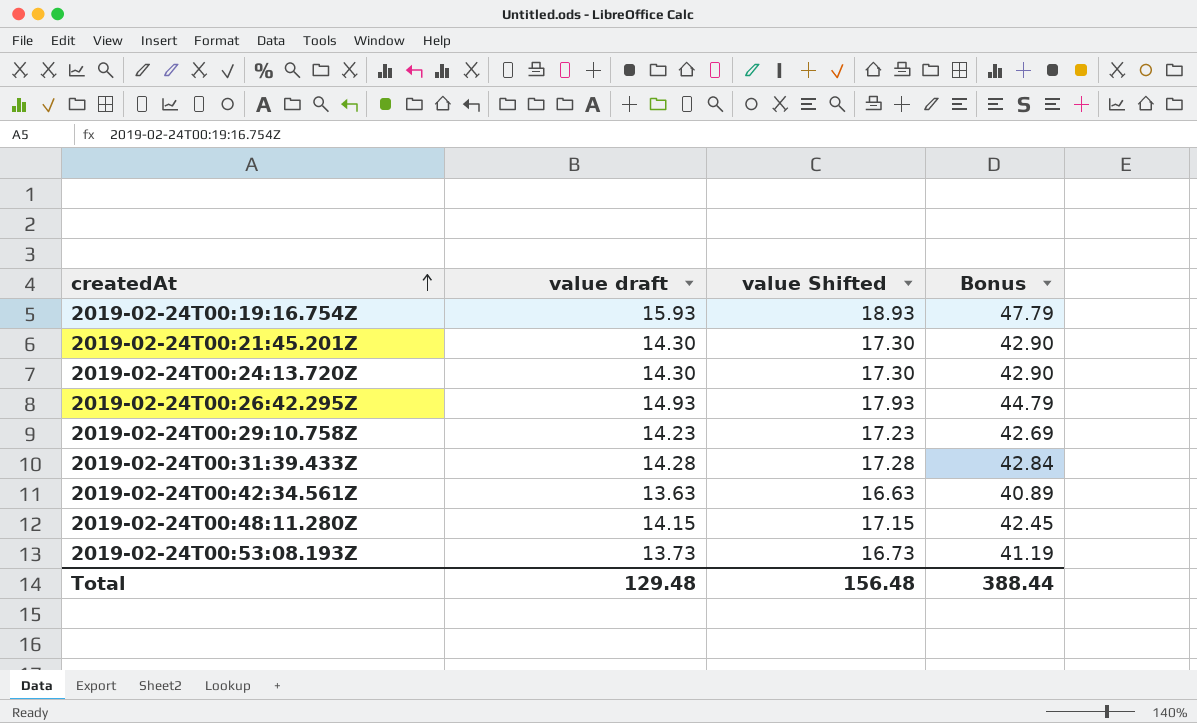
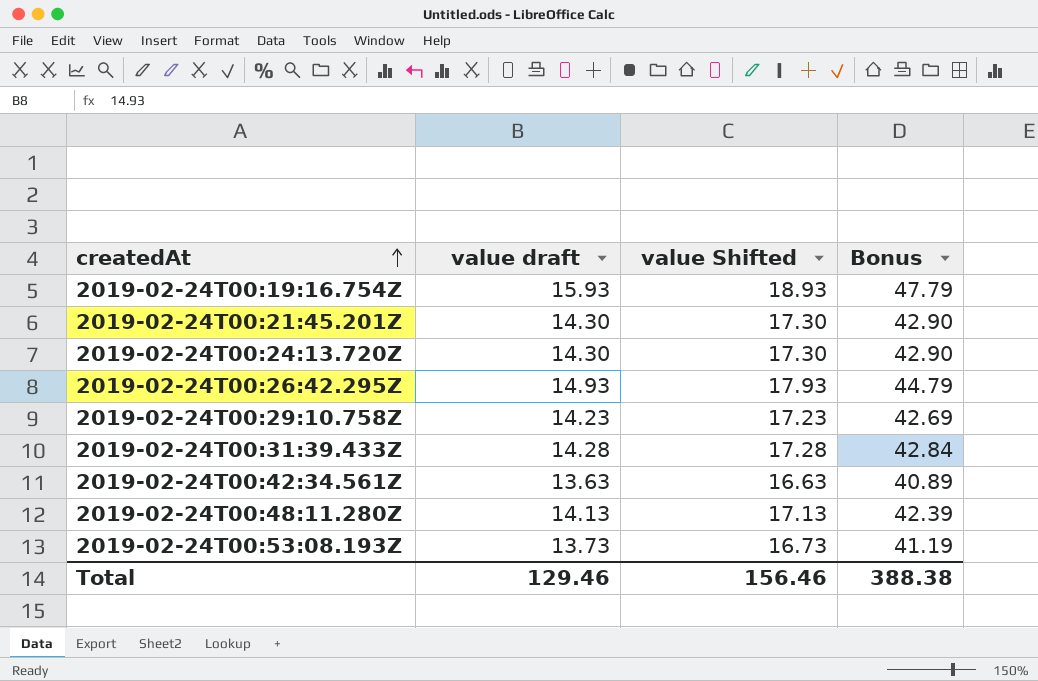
2019-02-24T00:48:11.280Z | value draft: 14.15 -> 14.13
2019-02-24T00:48:11.280Z | value Shifted: 17.15 -> 17.13
2019-02-24T00:48:11.280Z | Bonus: 42.45 -> 42.39
Total | value draft: 129.48 -> 129.46
Total | value Shifted: 156.48 -> 156.46
Total | Bonus: 388.44 -> 388.38

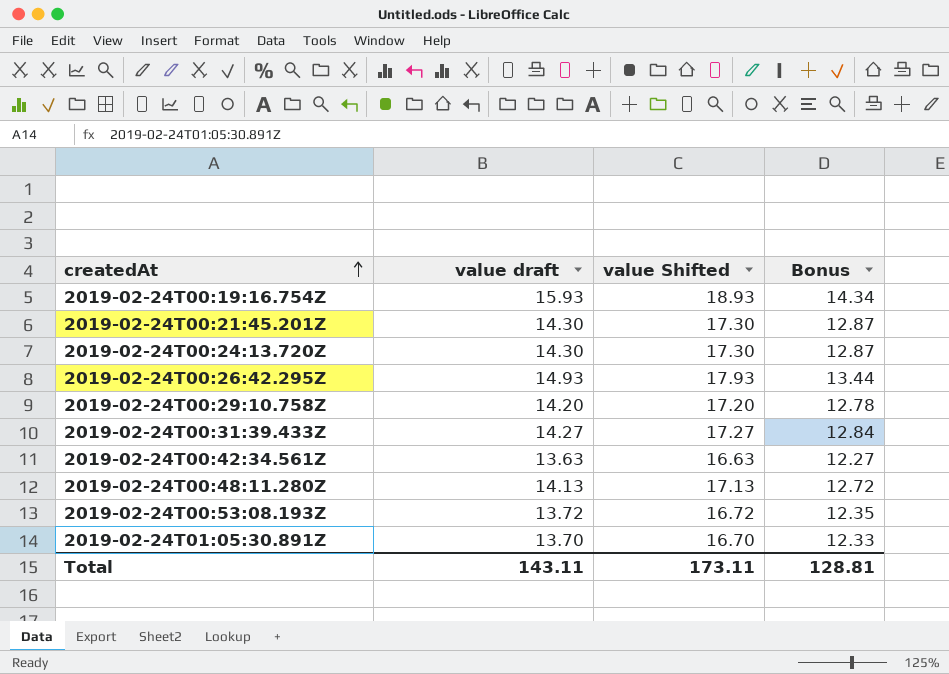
column Bonus | formula: [value draft] * 3 -> [value draft] * 0.9
2019-02-24T00:29:10.758Z | value draft: 14.23 -> 14.20
2019-02-24T00:29:10.758Z | value Shifted: 17.23 -> 17.20
2019-02-24T00:31:39.433Z | value draft: 14.28 -> 14.27
2019-02-24T00:31:39.433Z | value Shifted: 17.28 -> 17.27
2019-02-24T00:53:08.193Z | value draft: 13.73 -> 13.72
2019-02-24T00:53:08.193Z | value Shifted: 16.73 -> 16.72
row 2019-02-24T01:05:30.891Z: none -> 13.70 | 16.70 | 12.33
Total | value draft: 129.46 -> 143.11
Total | value Shifted: 156.46 -> 173.11
Total | Bonus: 388.38 -> 128.81

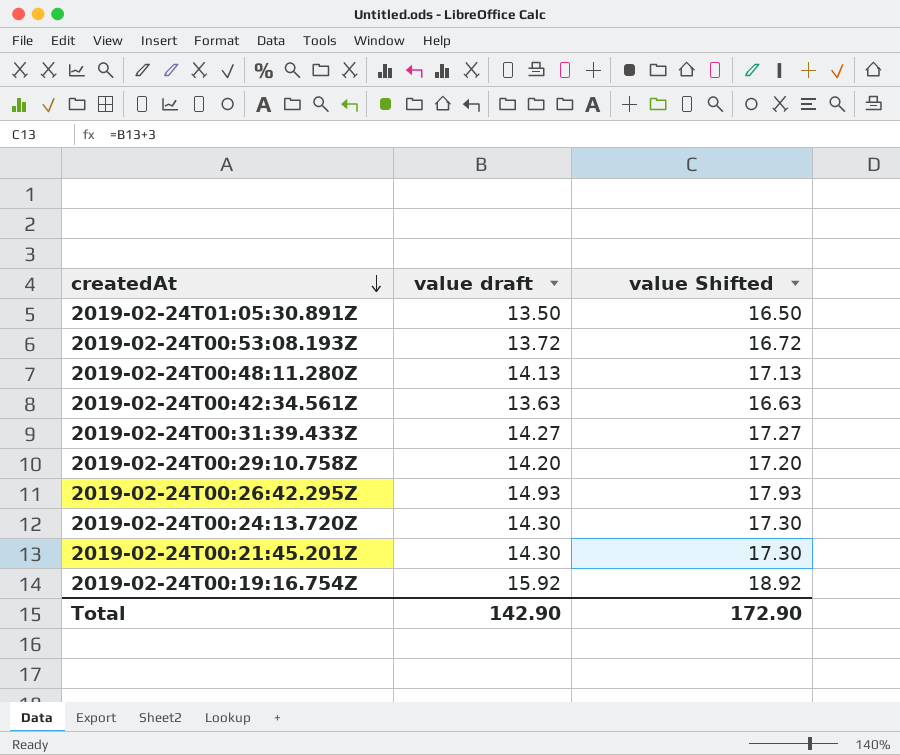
row order: createdAt ascending -> createdAt descending
column Bonus | formula: [value draft] * 0.9 -> none
2019-02-24T01:05:30.891Z | value draft: 13.70 -> 13.50
2019-02-24T01:05:30.891Z | value Shifted: 16.70 -> 16.50
2019-02-24T00:19:16.754Z | value draft: 15.93 -> 15.92
2019-02-24T00:19:16.754Z | value Shifted: 18.93 -> 18.92
Total | value draft: 143.11 -> 142.90
Total | value Shifted: 173.11 -> 172.90

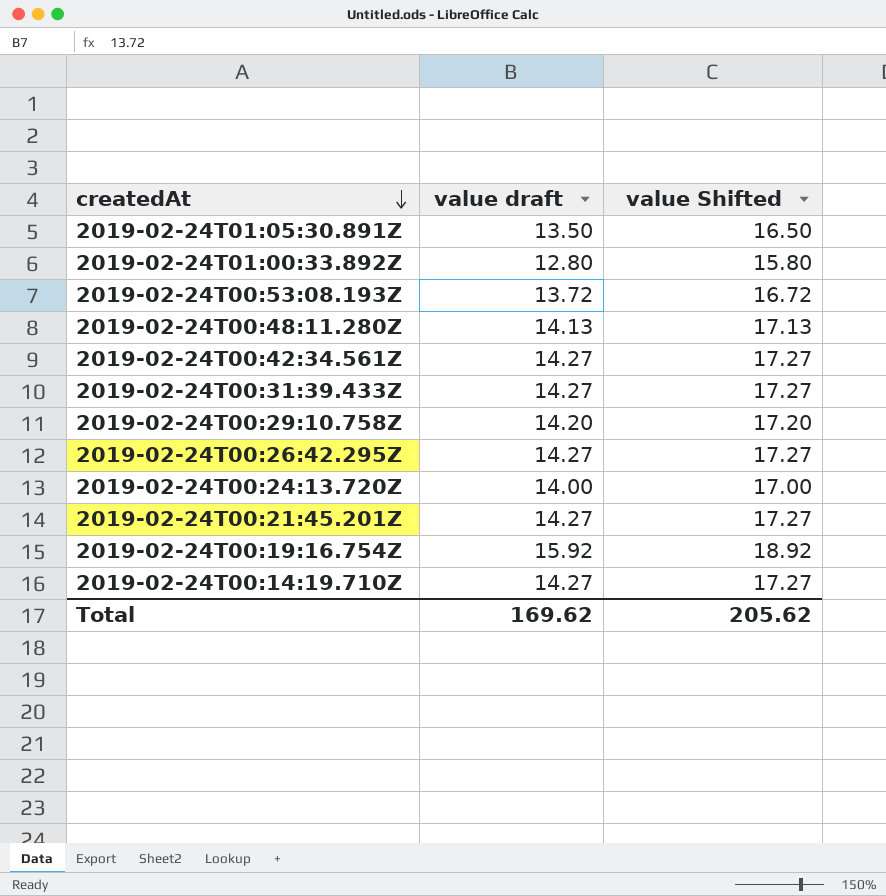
row 2019-02-24T01:00:33.892Z: none -> 12.80 | 15.80
2019-02-24T00:42:34.561Z | value draft: 13.63 -> 14.27
2019-02-24T00:42:34.561Z | value Shifted: 16.63 -> 17.27
2019-02-24T00:26:42.295Z | value draft: 14.93 -> 14.27
2019-02-24T00:26:42.295Z | value Shifted: 17.93 -> 17.27
2019-02-24T00:24:13.720Z | value draft: 14.30 -> 14.00
2019-02-24T00:24:13.720Z | value Shifted: 17.30 -> 17.00
2019-02-24T00:21:45.201Z | value draft: 14.30 -> 14.27
2019-02-24T00:21:45.201Z | value Shifted: 17.30 -> 17.27
row 2019-02-24T00:14:19.710Z: none -> 14.27 | 17.27
Total | value draft: 142.90 -> 169.62
Total | value Shifted: 172.90 -> 205.62

